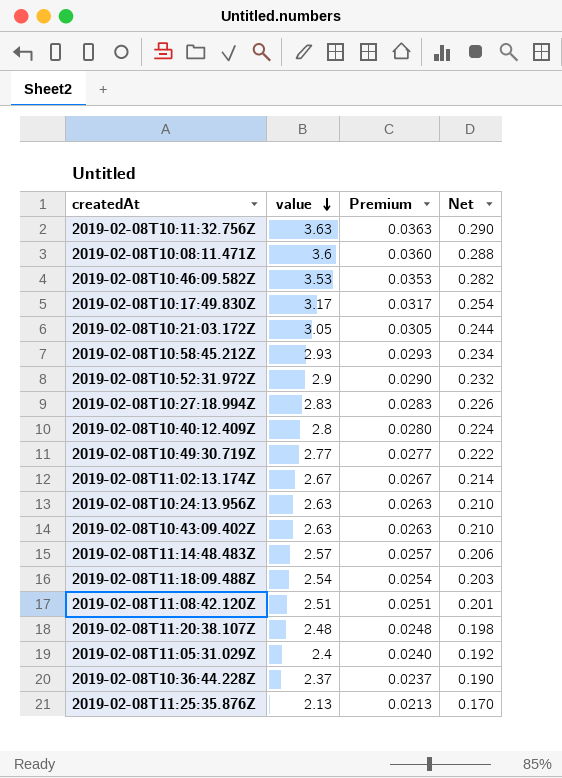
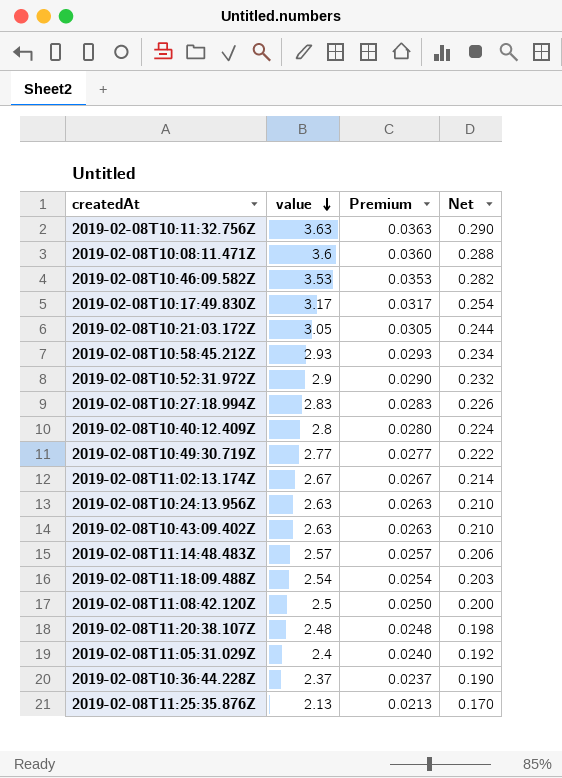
2019-02-08T11:08:42.120Z | value: 2.51 -> 2.5
2019-02-08T11:08:42.120Z | Premium: 0.0251 -> 0.0250
2019-02-08T11:08:42.120Z | Net: 0.201 -> 0.200

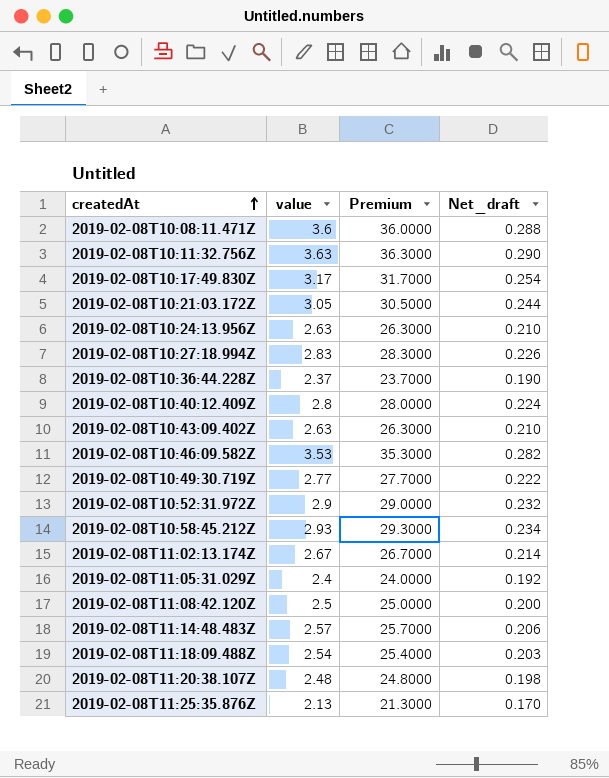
row order: value descending -> createdAt ascending
column Premium | formula: [value] * 0.01 -> [value] * 10
column name: Net -> Net_draft

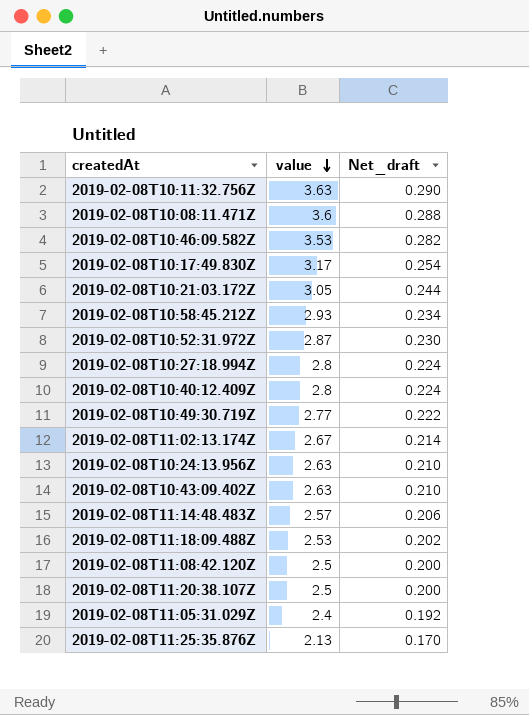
row order: createdAt ascending -> value descending
column Premium | formula: [value] * 10 -> none
row 2019-02-08T10:36:44.228Z: 2.37 | 23.7000 | 0.190 -> none
2019-02-08T10:52:31.972Z | value: 2.9 -> 2.87
2019-02-08T10:52:31.972Z | Net_draft: 0.232 -> 0.230
2019-02-08T10:27:18.994Z | value: 2.83 -> 2.8
2019-02-08T10:27:18.994Z | Net_draft: 0.226 -> 0.224
2019-02-08T11:18:09.488Z | value: 2.54 -> 2.53
2019-02-08T11:18:09.488Z | Net_draft: 0.203 -> 0.202
2019-02-08T11:20:38.107Z | value: 2.48 -> 2.5
2019-02-08T11:20:38.107Z | Net_draft: 0.198 -> 0.200

